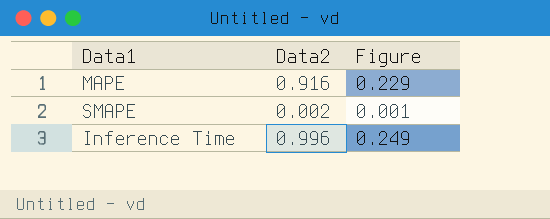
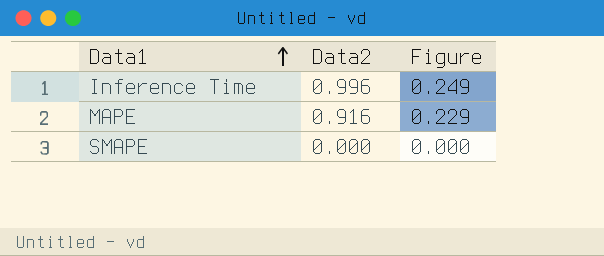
row order: none -> Data1 ascending
SMAPE | Data2: 0.002 -> 0.000
SMAPE | Figure: 0.001 -> 0.000

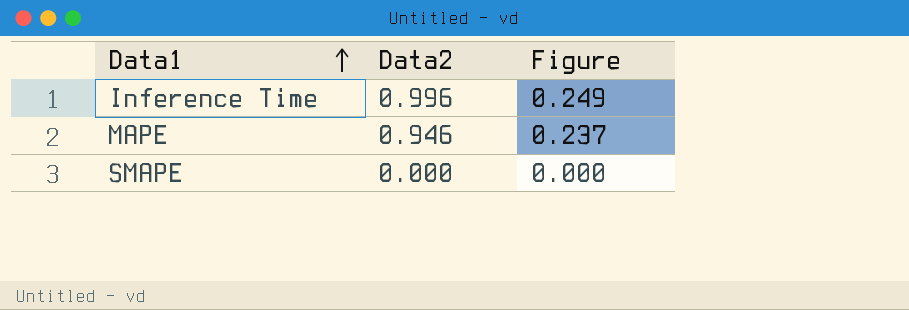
MAPE | Data2: 0.916 -> 0.946
MAPE | Figure: 0.229 -> 0.237

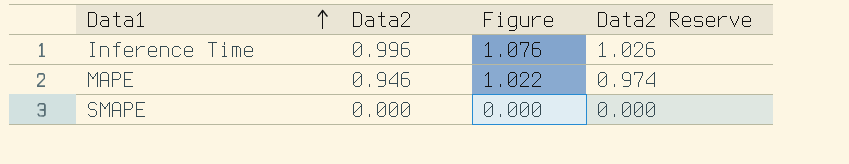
column Figure | formula: [Data2] * 0.25 -> [Data2] * 1.08
column Data2 Reserve | formula: none -> [Data2] * 1.03

